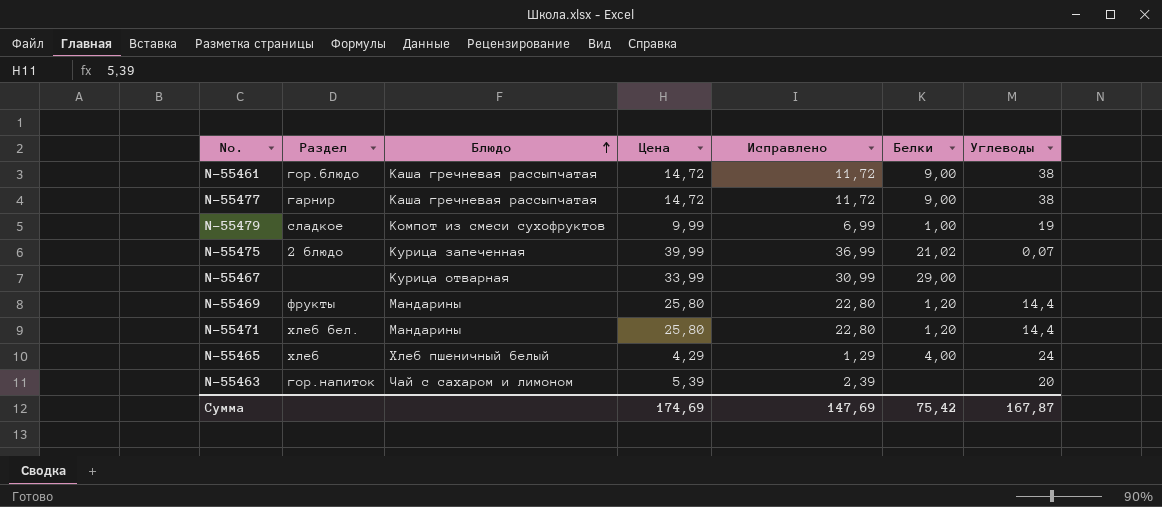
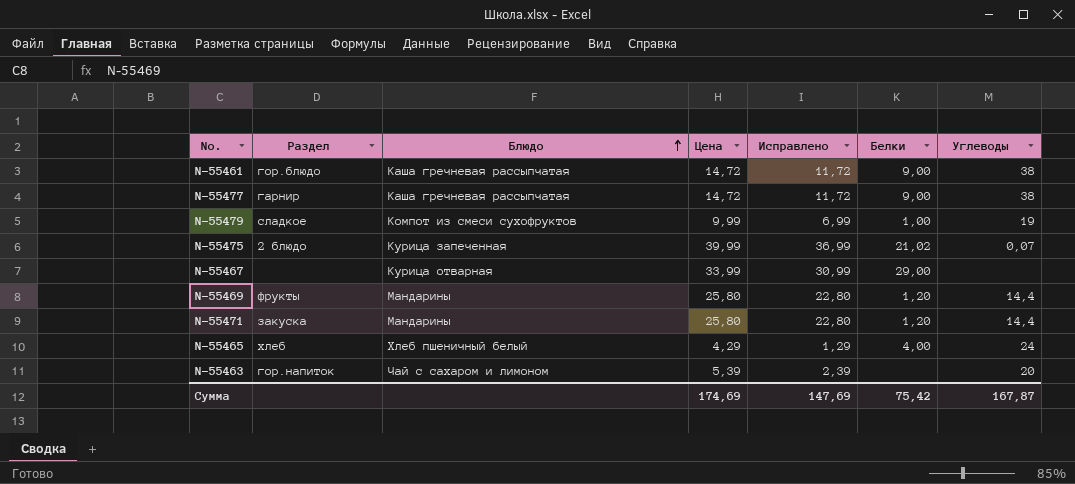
N-55471 | Раздел: хлеб бел. -> закуска

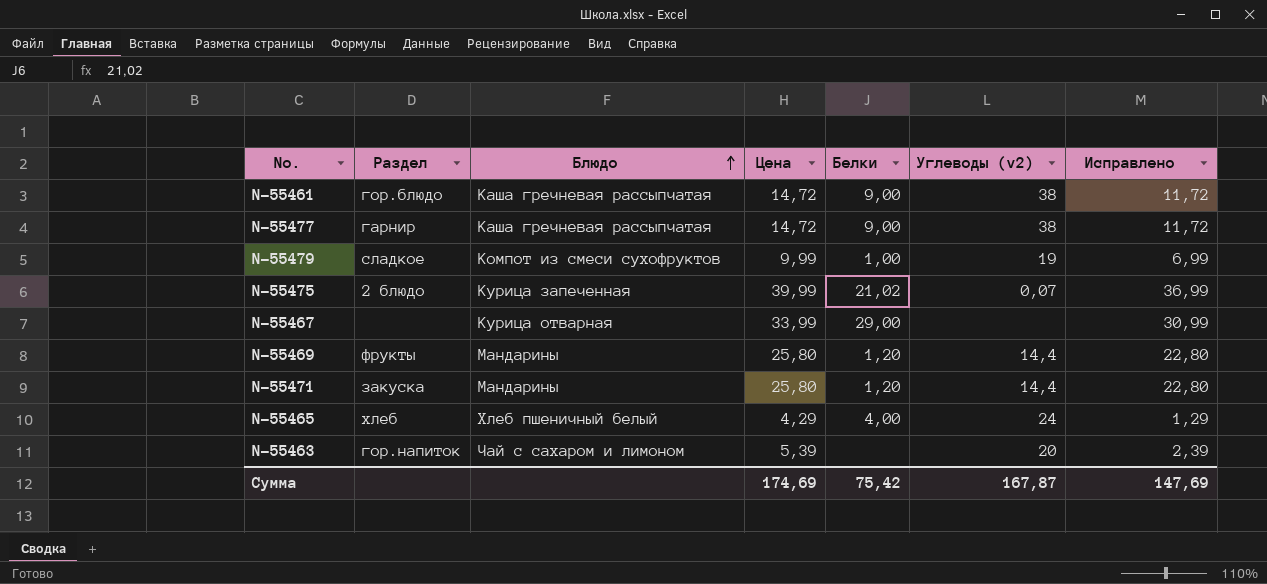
column name: Углеводы -> Углеводы (v2)
column Исправлено | position: 5 -> 7

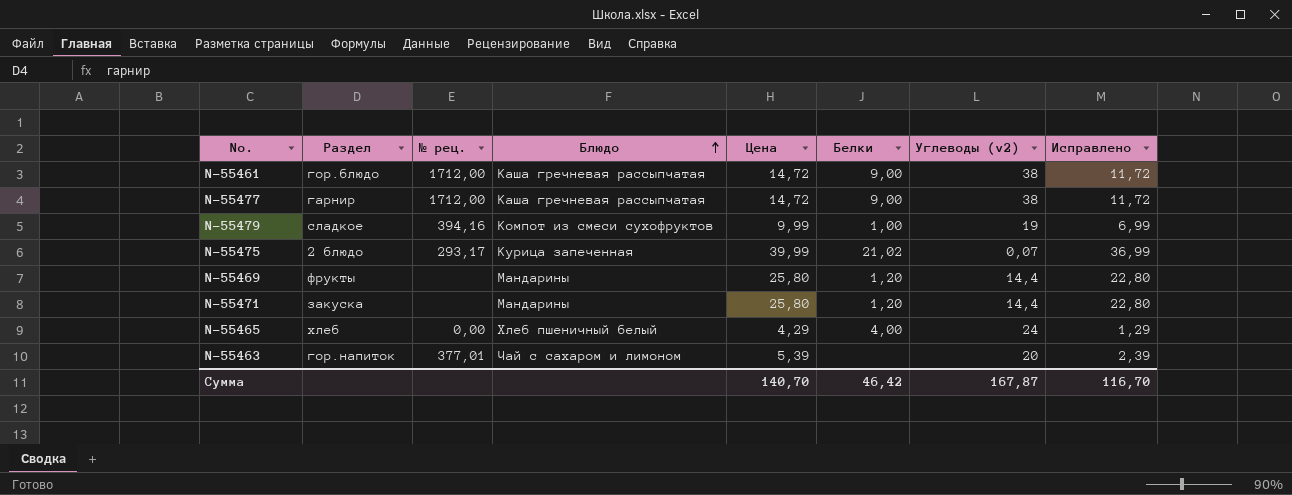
column № рец. | position: none -> 3
row N-55467: none | Курица отварная | 33,99 | 29,00 | none | 30,99 -> none
Сумма | Цена: 174,69 -> 140,70
Сумма | Белки: 75,42 -> 46,42
Сумма | Исправлено: 147,69 -> 116,70

